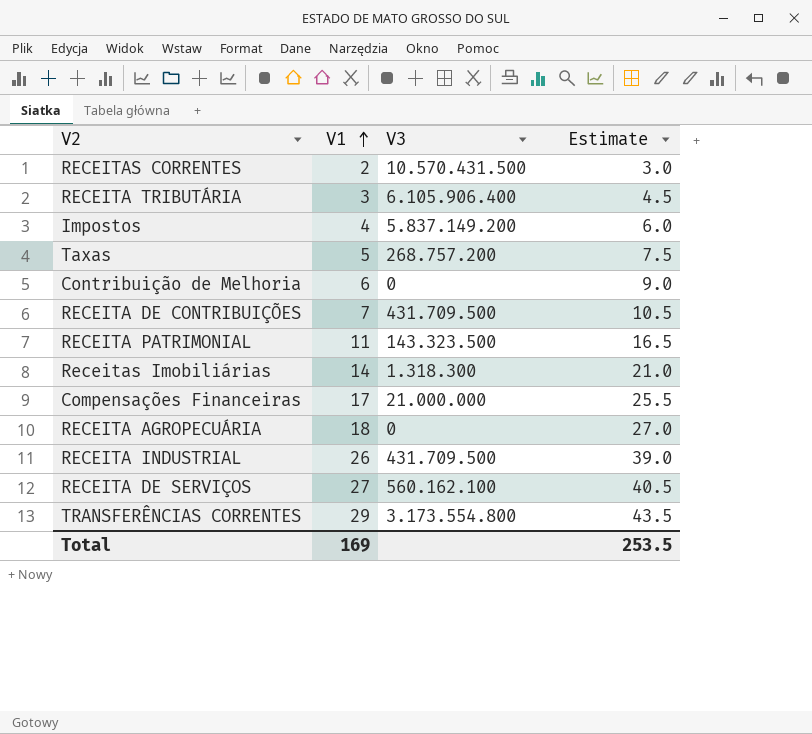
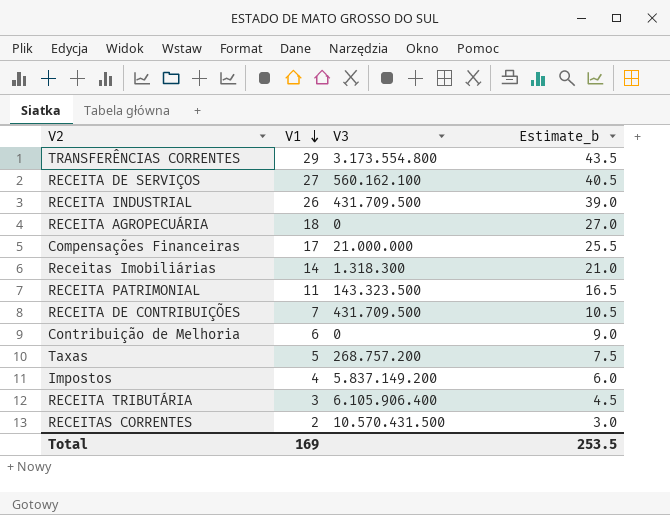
row order: V1 ascending -> V1 descending
column name: Estimate -> Estimate_b

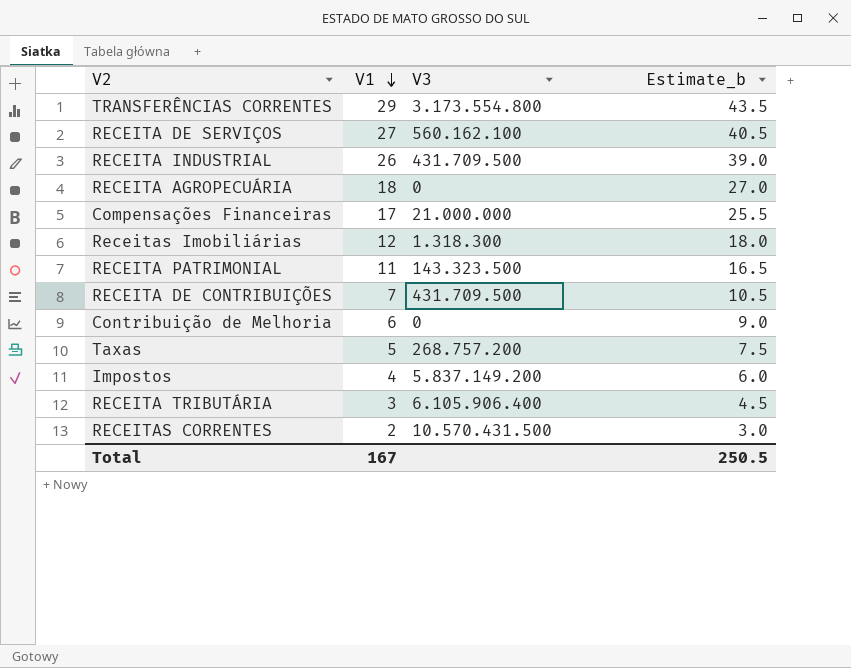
Receitas Imobiliárias | V1: 14 -> 12
Receitas Imobiliárias | Estimate_b: 21.0 -> 18.0
Total | V1: 169 -> 167
Total | Estimate_b: 253.5 -> 250.5

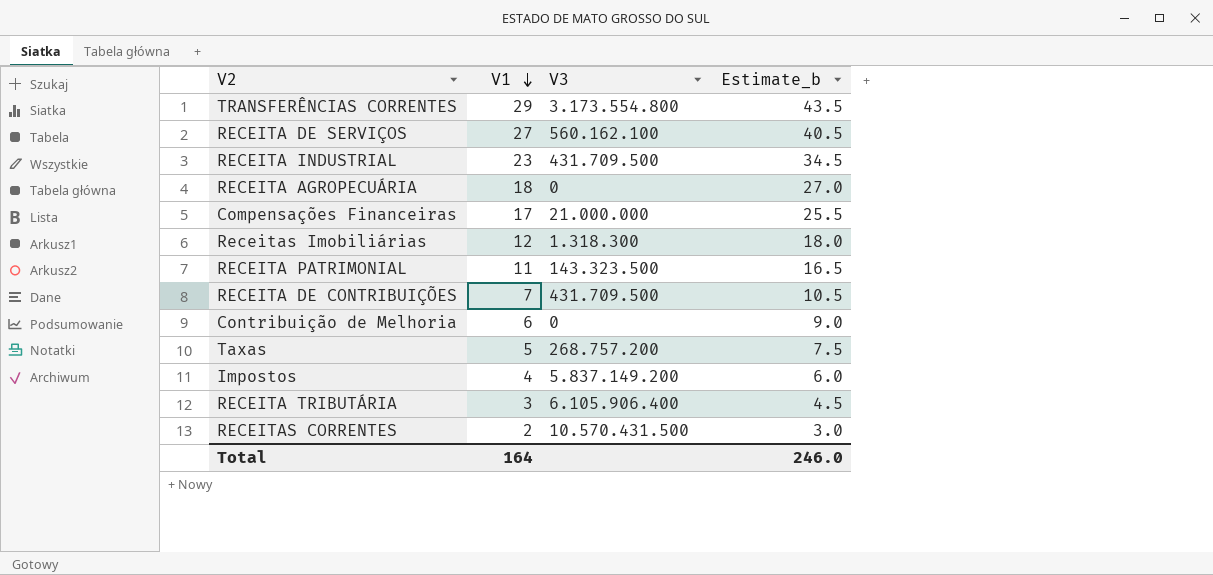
RECEITA INDUSTRIAL | V1: 26 -> 23
RECEITA INDUSTRIAL | Estimate_b: 39.0 -> 34.5
Total | V1: 167 -> 164
Total | Estimate_b: 250.5 -> 246.0

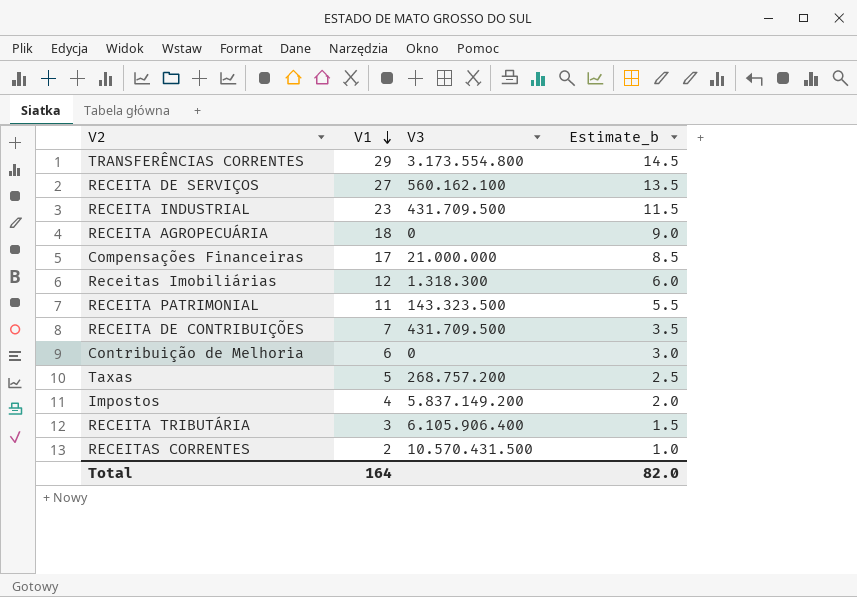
column Estimate_b | formula: [V1] * 1.5 -> [V1] * 0.5
Total | Estimate_b: 246.0 -> 82.0

